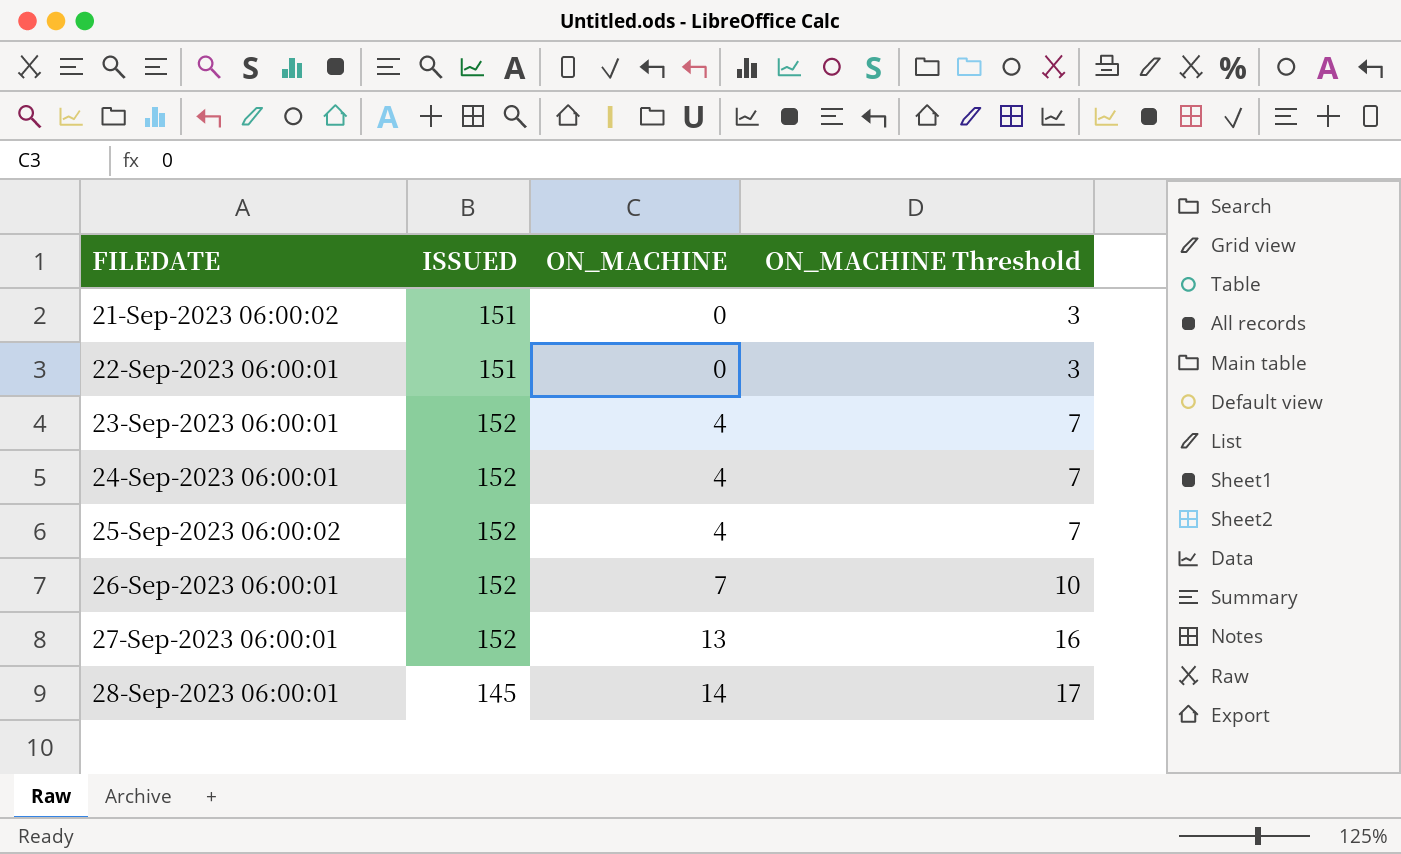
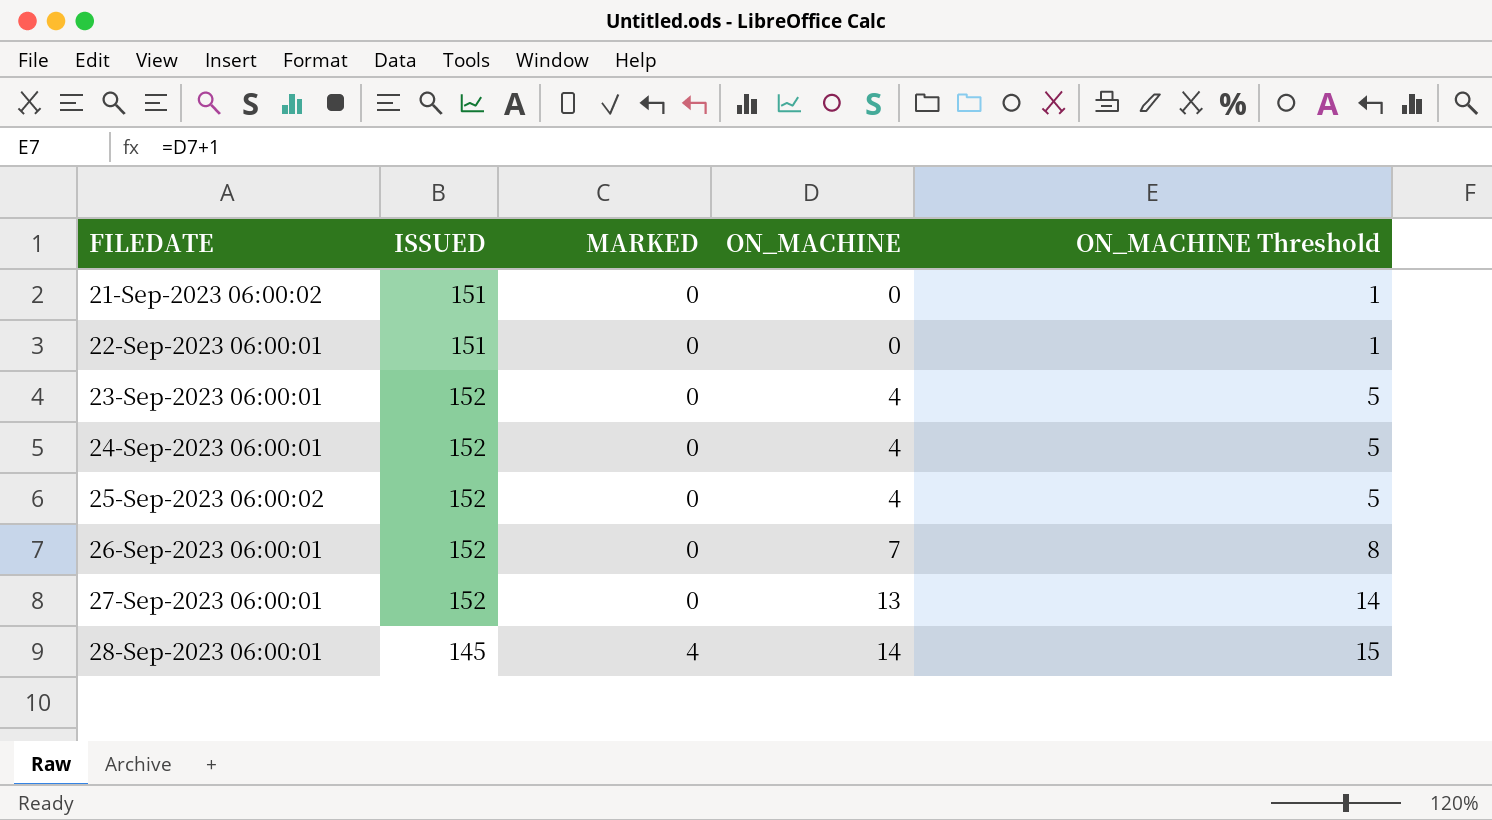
column MARKED | position: none -> 3
column ON_MACHINE Threshold | formula: [ON_MACHINE] + 3 -> [ON_MACHINE] + 1

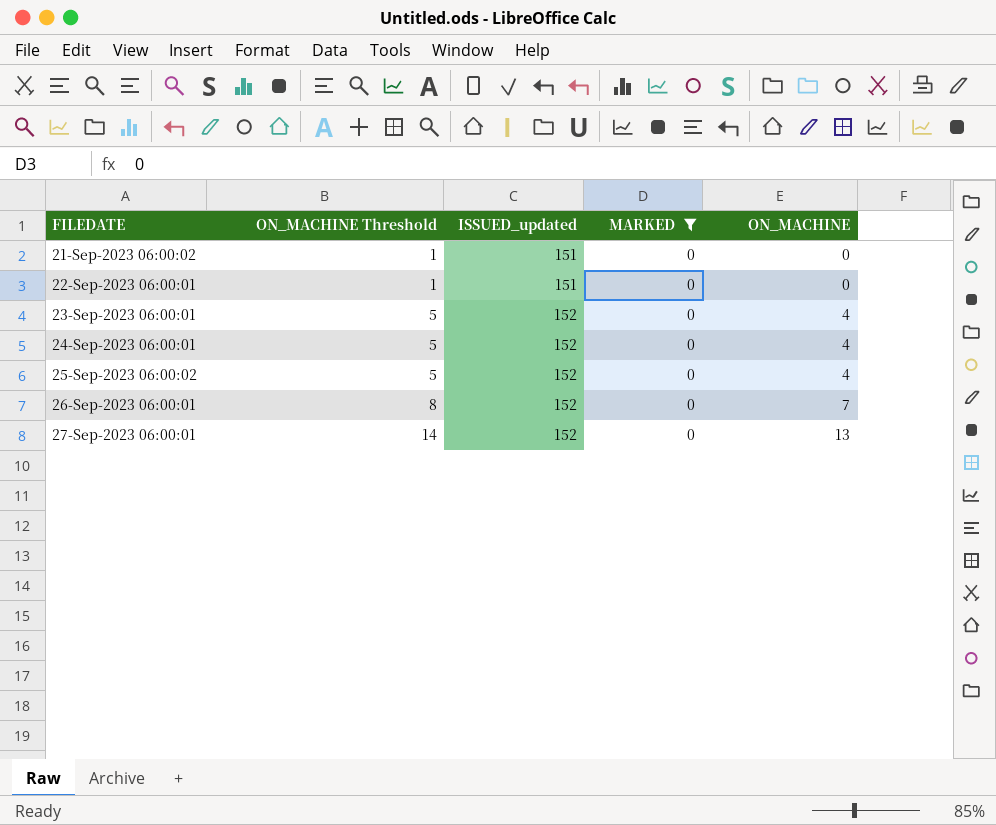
filter: none -> MARKED = 0
column ON_MACHINE Threshold | position: 5 -> 2
column name: ISSUED -> ISSUED_updated

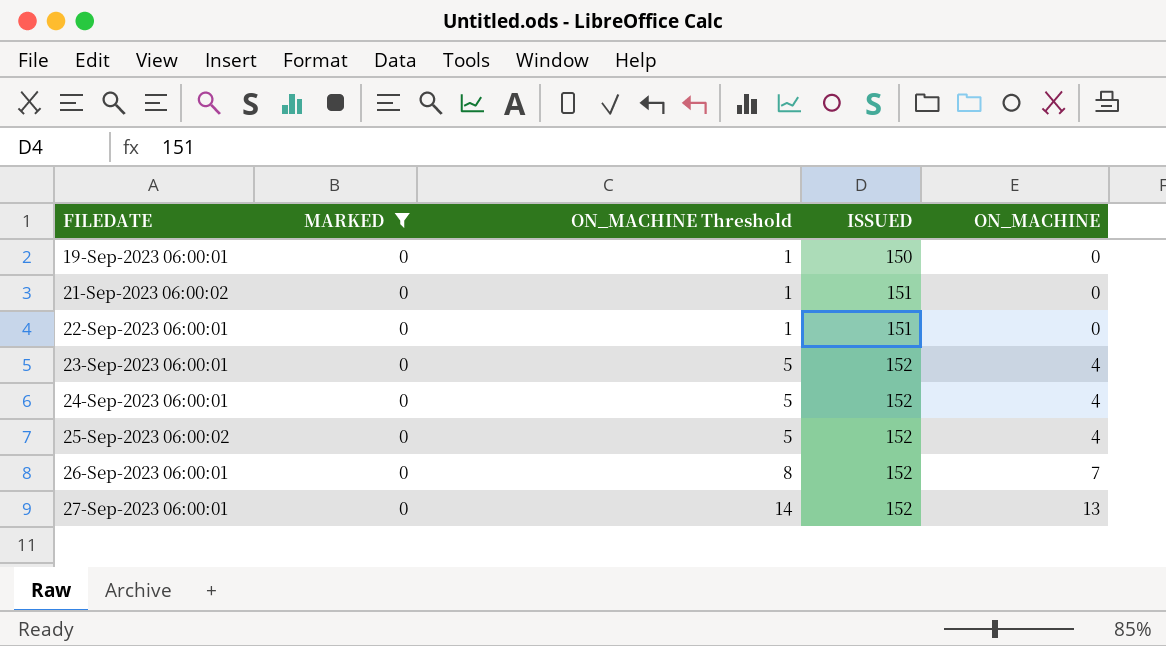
column MARKED | position: 4 -> 2
column name: ISSUED_updated -> ISSUED
row 19-Sep-2023 06:00:01: none -> 0 | 1 | 150 | 0

